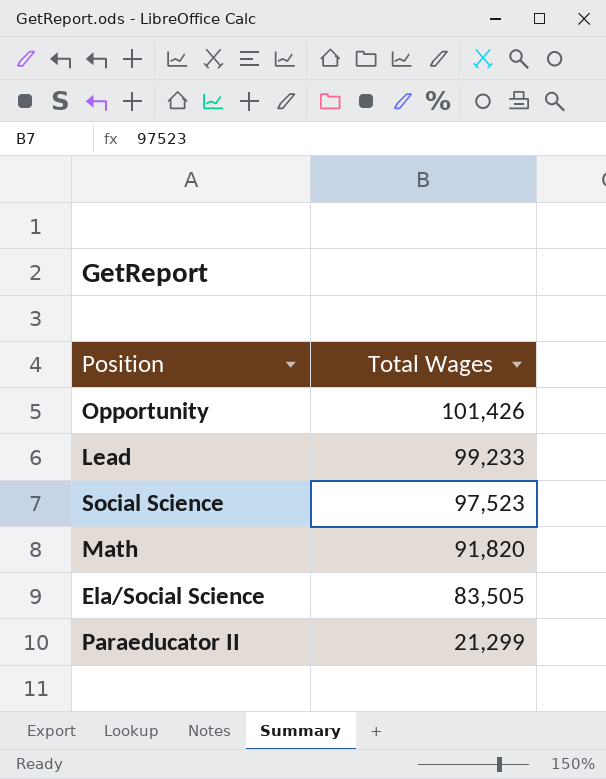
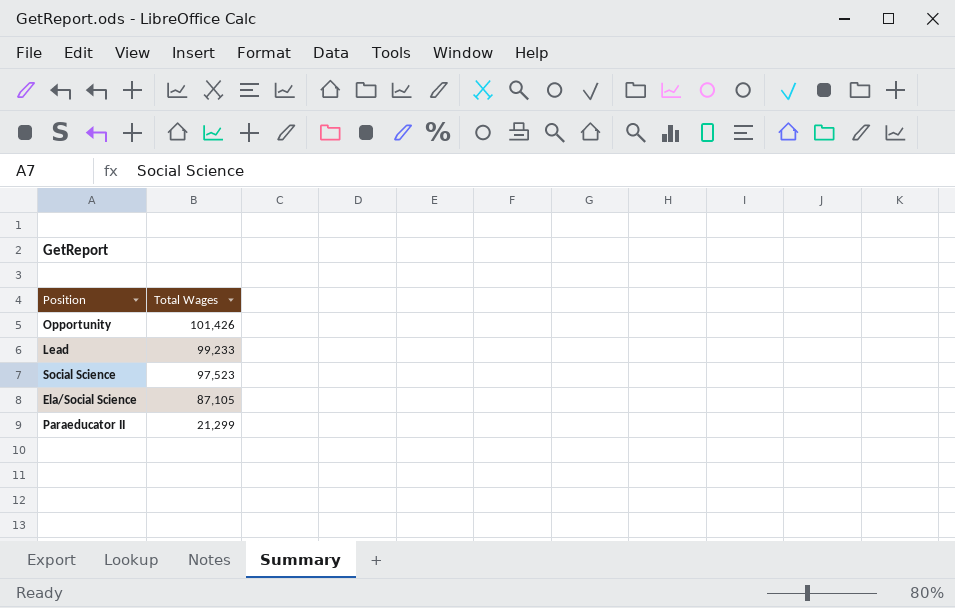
row Math: 91,820 -> none
Ela/Social Science | Total Wages: 83,505 -> 87,105

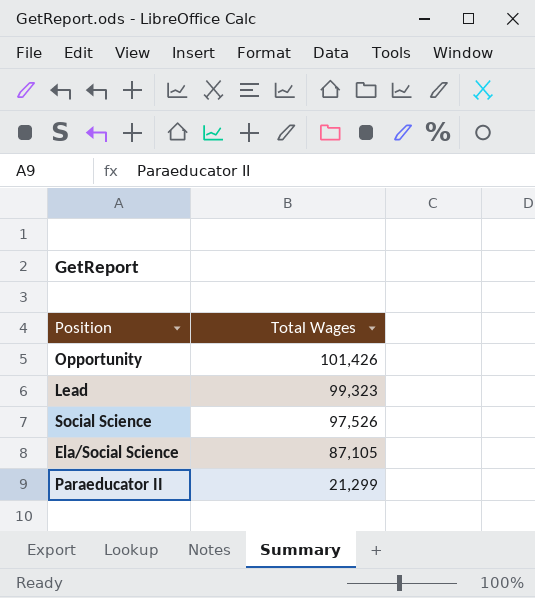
Lead | Total Wages: 99,233 -> 99,323
Social Science | Total Wages: 97,523 -> 97,526

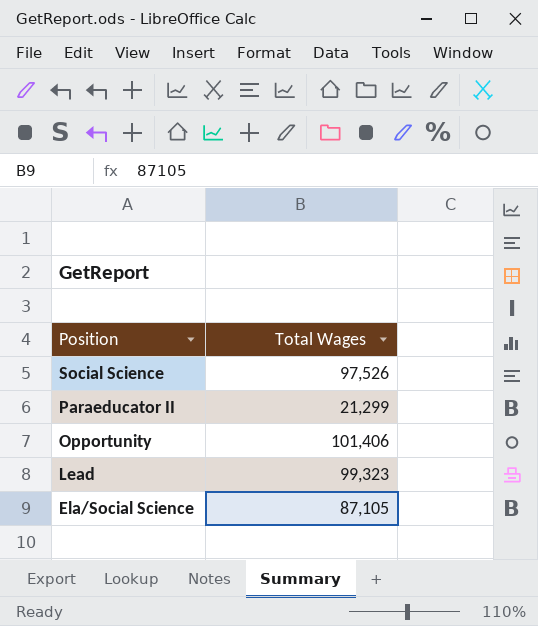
row order: Total Wages descending -> Position descending
Opportunity | Total Wages: 101,426 -> 101,406

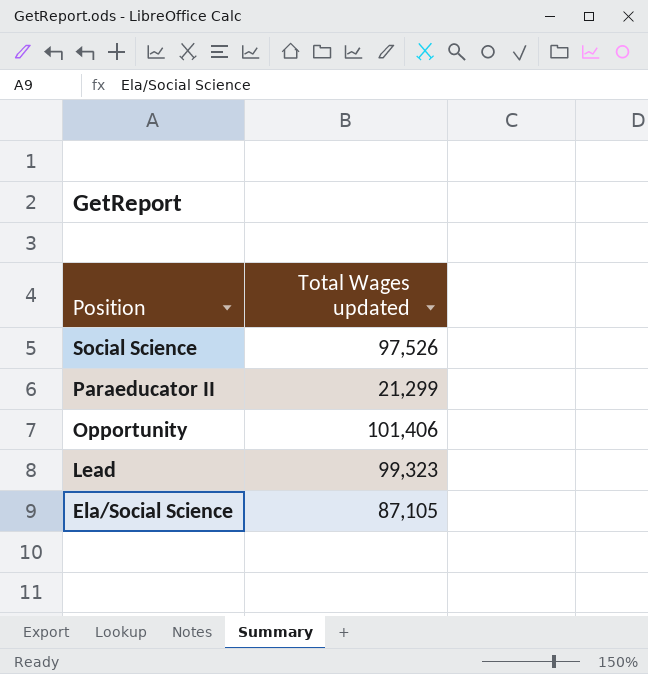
column name: Total Wages -> Total Wages updated

